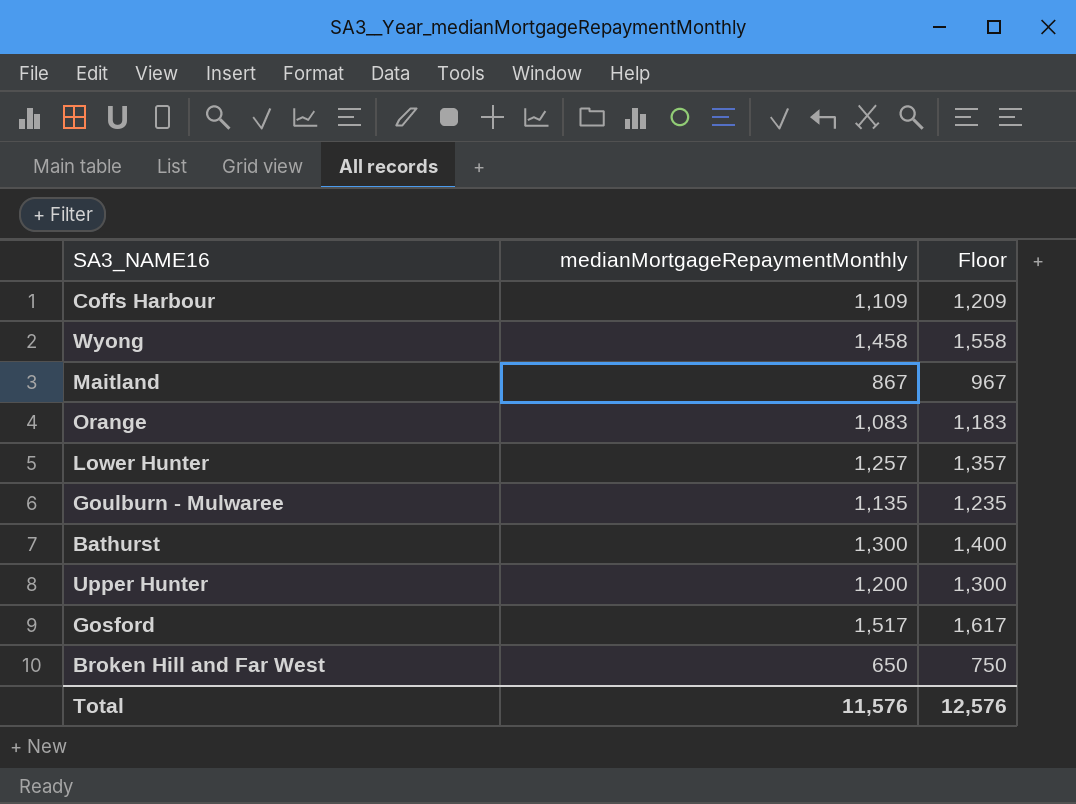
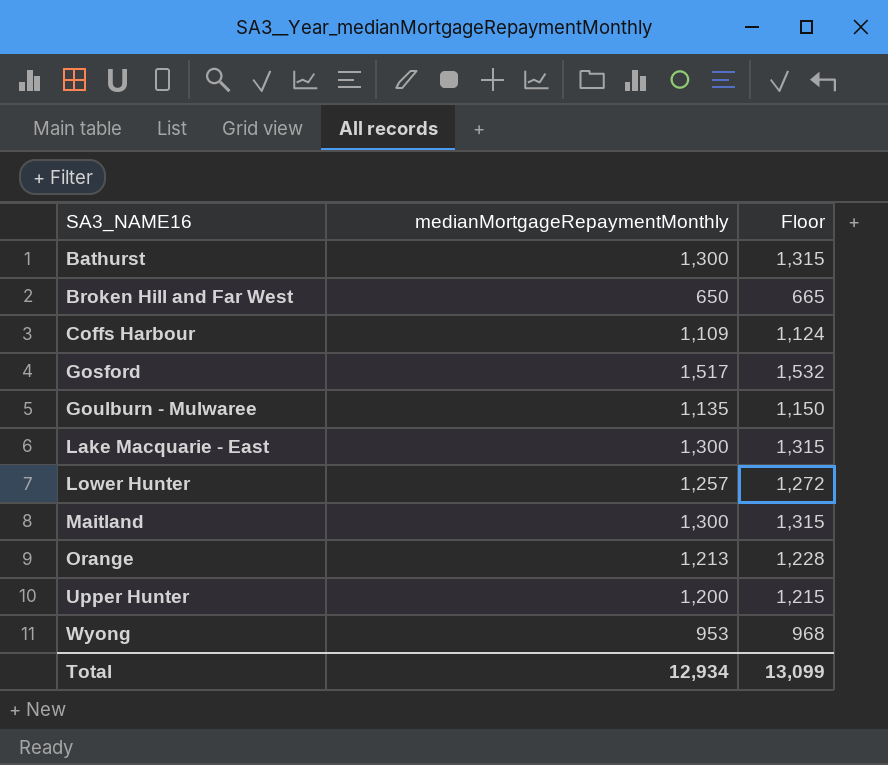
row order: none -> SA3_NAME16 ascending
column Floor | formula: [medianMortgageRepaymentMonthly] + 100 -> [medianMortgageRepaymentMonthly] + 15
row Lake Macquarie - East: none -> 1,300 | 1,315
Maitland | medianMortgageRepaymentMonthly: 867 -> 1,300
Orange | medianMortgageRepaymentMonthly: 1,083 -> 1,213
Wyong | medianMortgageRepaymentMonthly: 1,458 -> 953
Total | medianMortgageRepaymentMonthly: 11,576 -> 12,934
Total | Floor: 12,576 -> 13,099

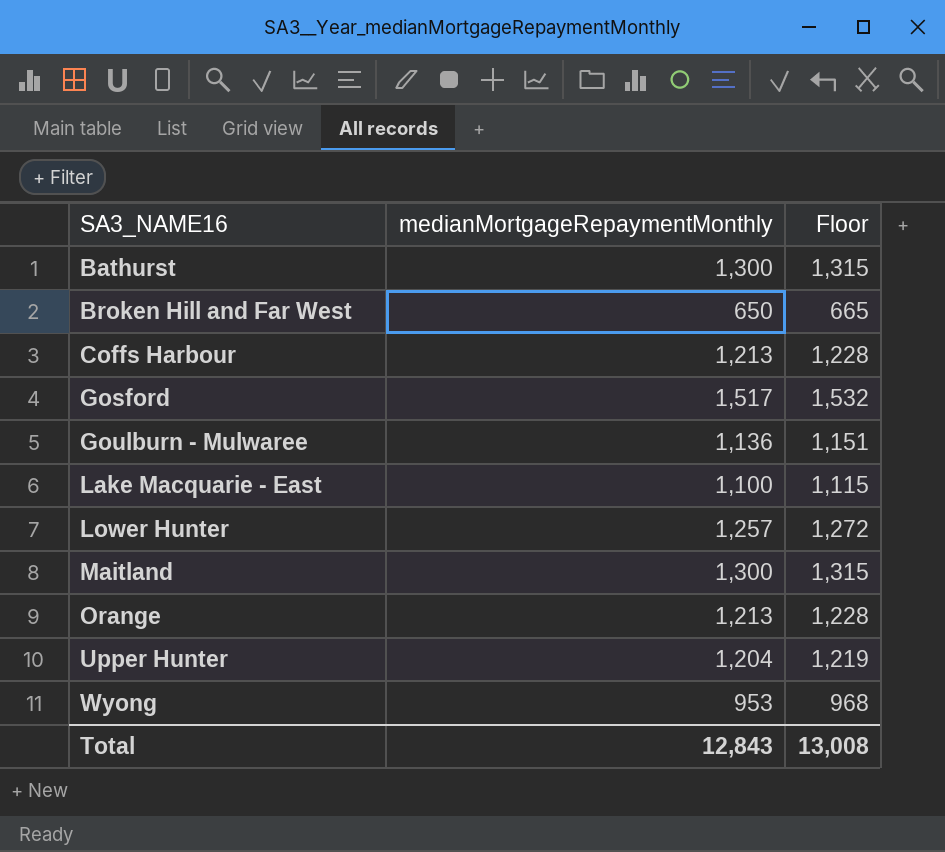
Coffs Harbour | medianMortgageRepaymentMonthly: 1,109 -> 1,213
Coffs Harbour | Floor: 1,124 -> 1,228
Goulburn - Mulwaree | medianMortgageRepaymentMonthly: 1,135 -> 1,136
Goulburn - Mulwaree | Floor: 1,150 -> 1,151
Lake Macquarie - East | medianMortgageRepaymentMonthly: 1,300 -> 1,100
Lake Macquarie - East | Floor: 1,315 -> 1,115
Upper Hunter | medianMortgageRepaymentMonthly: 1,200 -> 1,204
Upper Hunter | Floor: 1,215 -> 1,219
Total | medianMortgageRepaymentMonthly: 12,934 -> 12,843
Total | Floor: 13,099 -> 13,008

